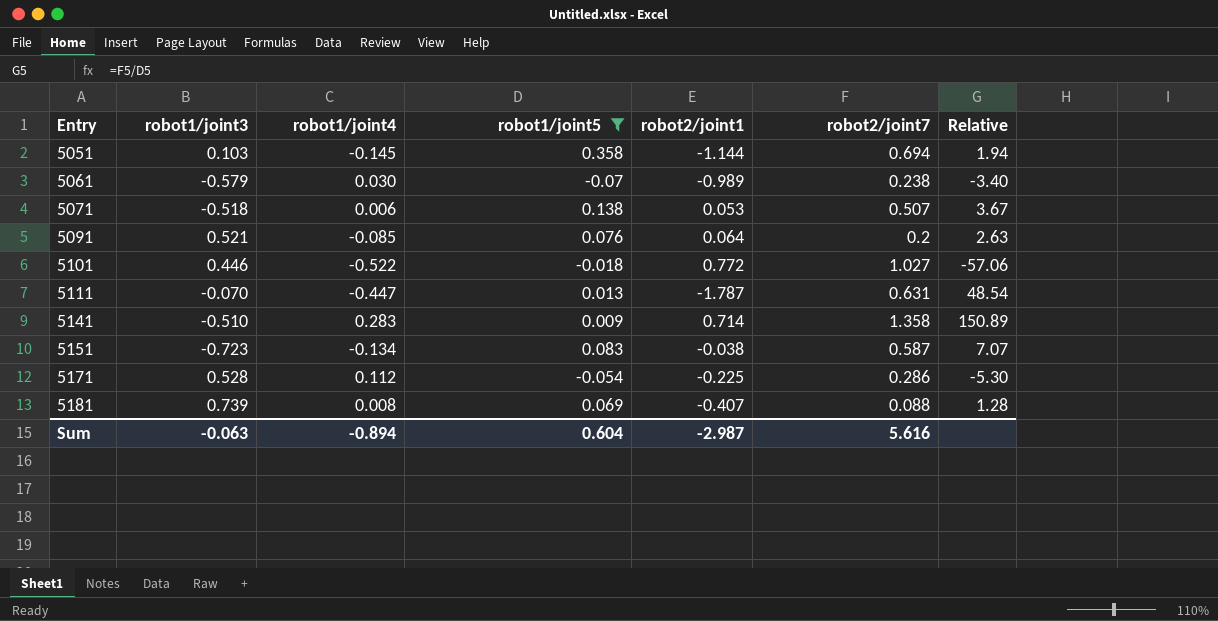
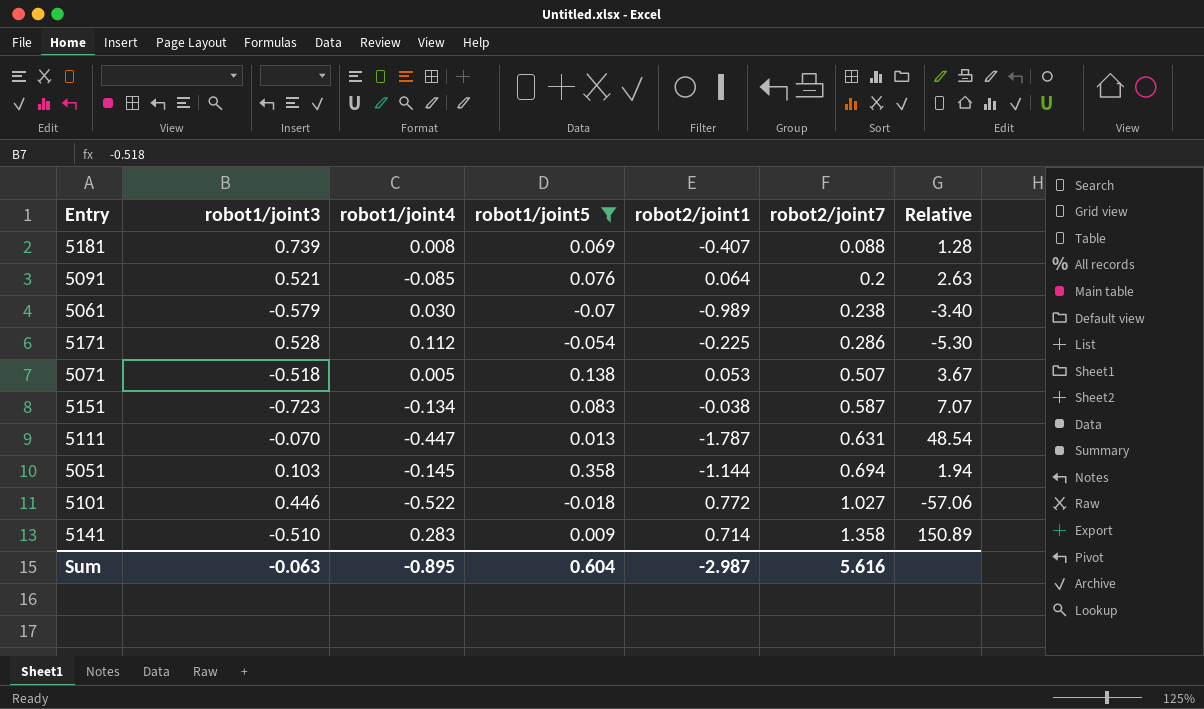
row order: Entry ascending -> robot2/joint7 ascending
5071 | robot1/joint4: 0.006 -> 0.005
Sum | robot1/joint4: -0.894 -> -0.895

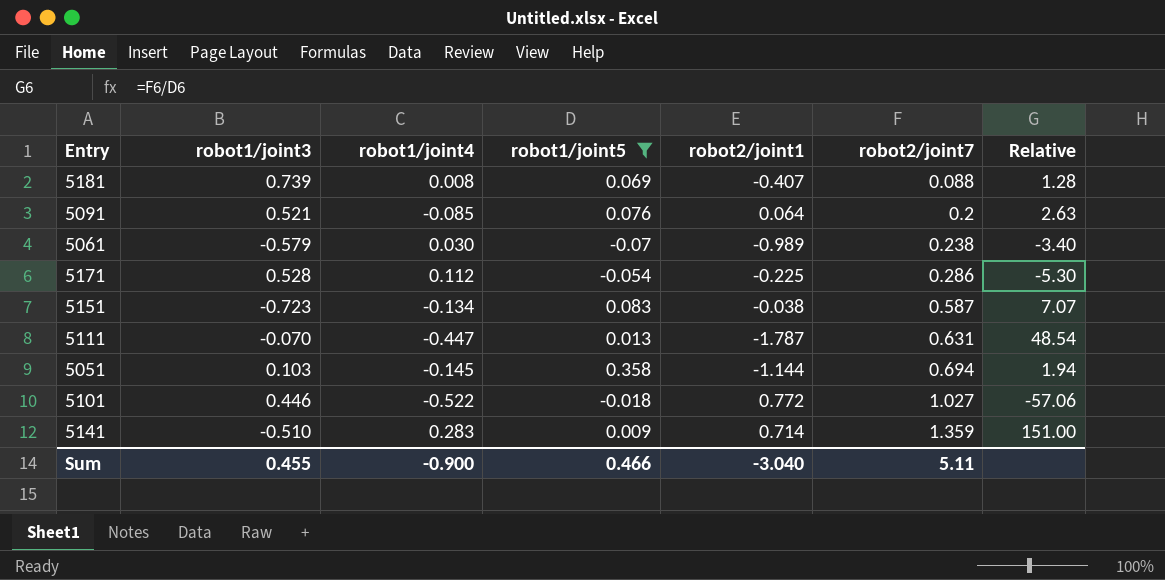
row 5071: -0.518 | 0.005 | 0.138 | 0.053 | 0.507 | 3.67 -> none
5141 | robot2/joint7: 1.358 -> 1.359
5141 | Relative: 150.89 -> 151.00
Sum | robot1/joint3: -0.063 -> 0.455
Sum | robot1/joint4: -0.895 -> -0.900
Sum | robot1/joint5: 0.604 -> 0.466
Sum | robot2/joint1: -2.987 -> -3.040
Sum | robot2/joint7: 5.616 -> 5.11

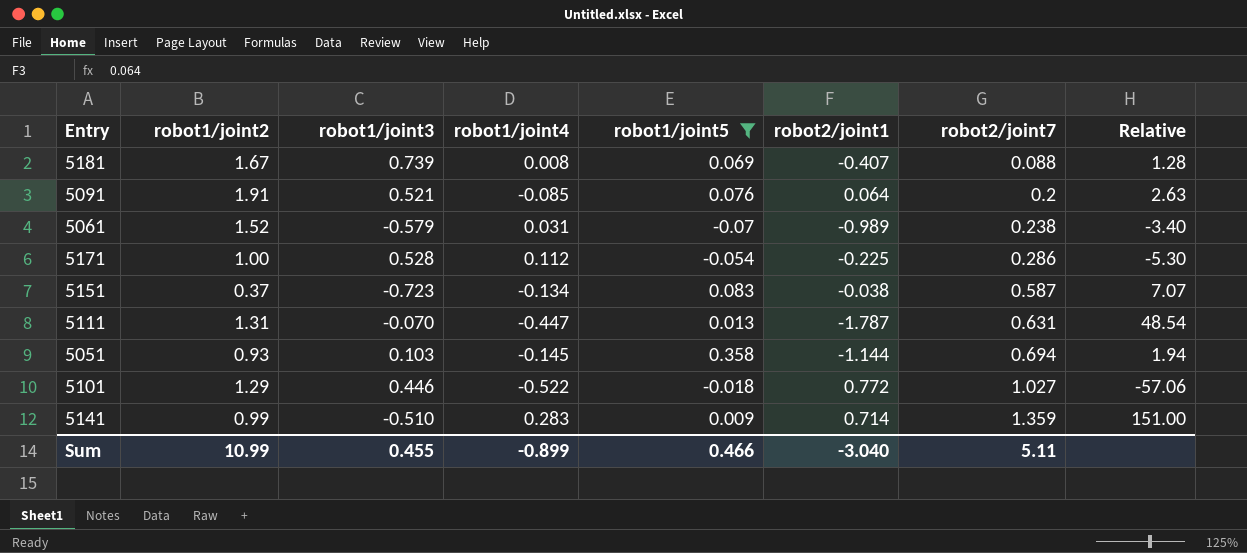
column robot1/joint2 | position: none -> 2
5061 | robot1/joint4: 0.030 -> 0.031
Sum | robot1/joint4: -0.900 -> -0.899

